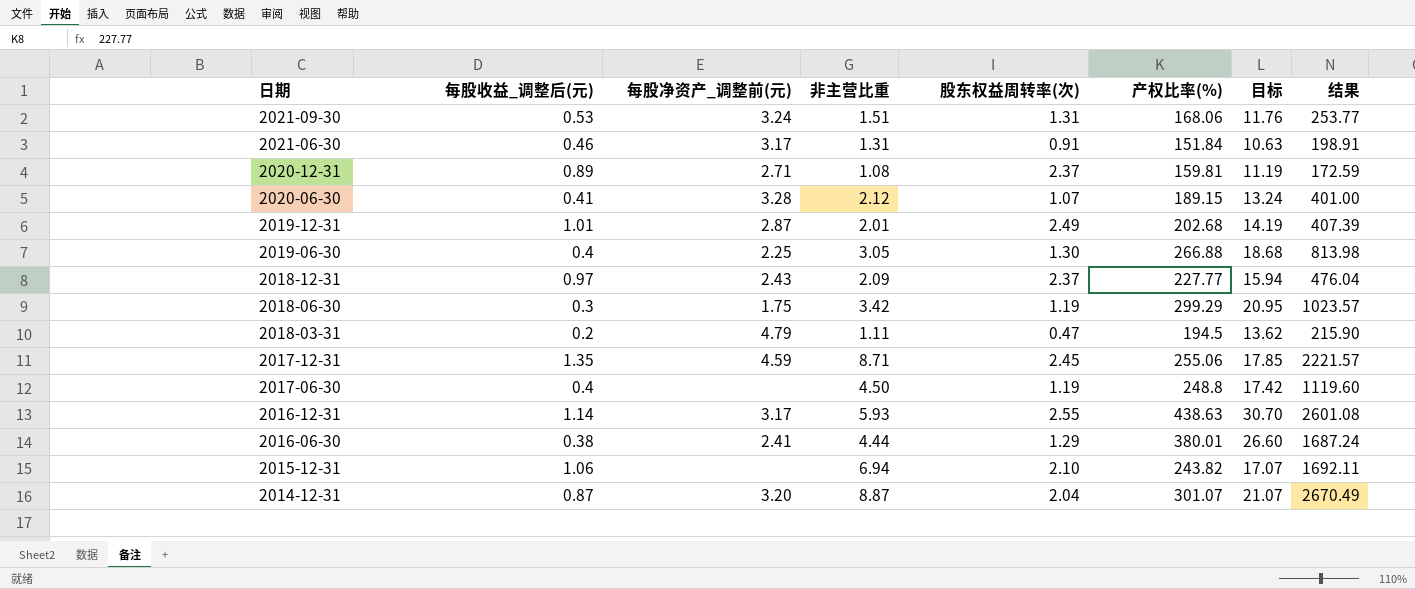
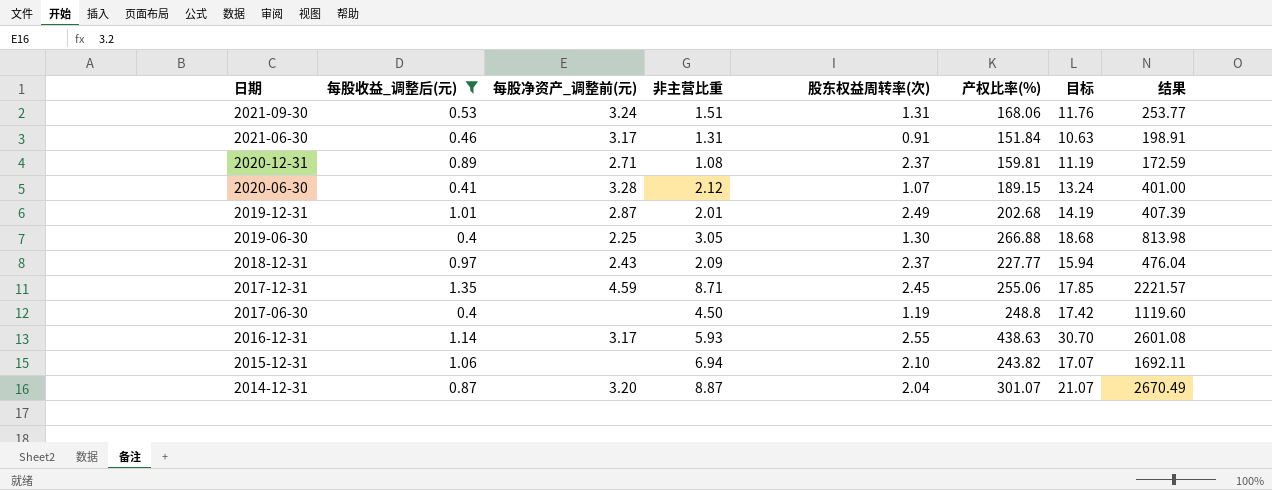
filter: none -> 每股收益_调整后(元) >= 0.4

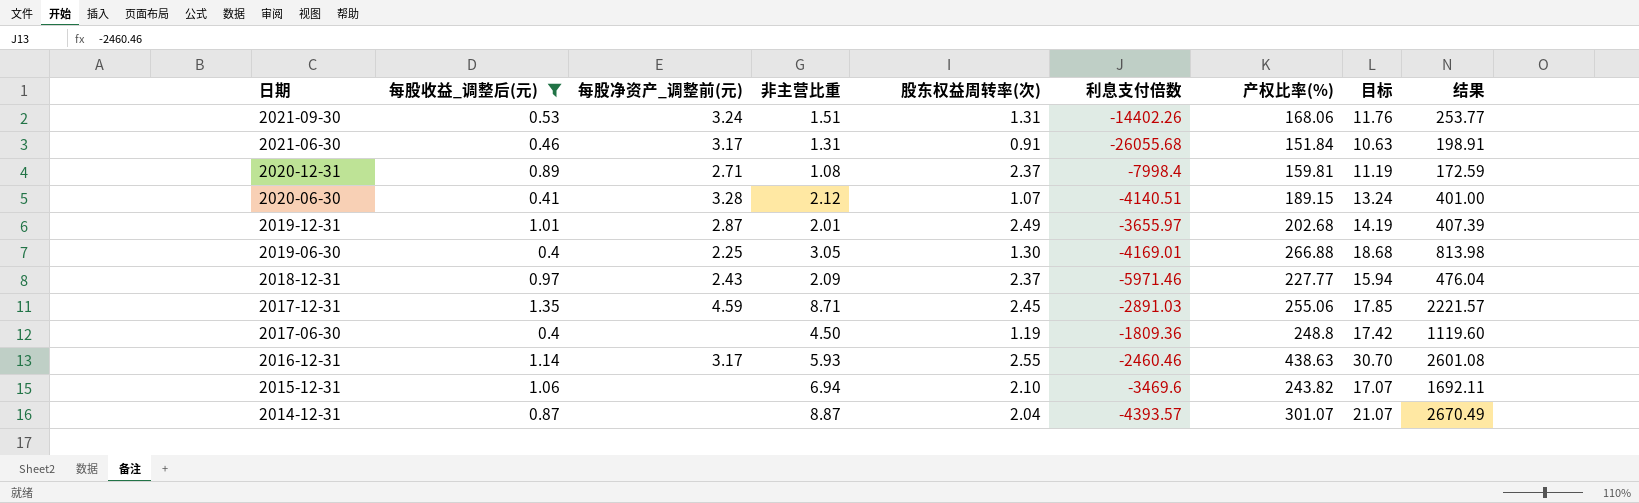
column 利息支付倍数 | position: none -> 6
2014-12-31 | 每股净资产_调整前(元): 3.20 -> none

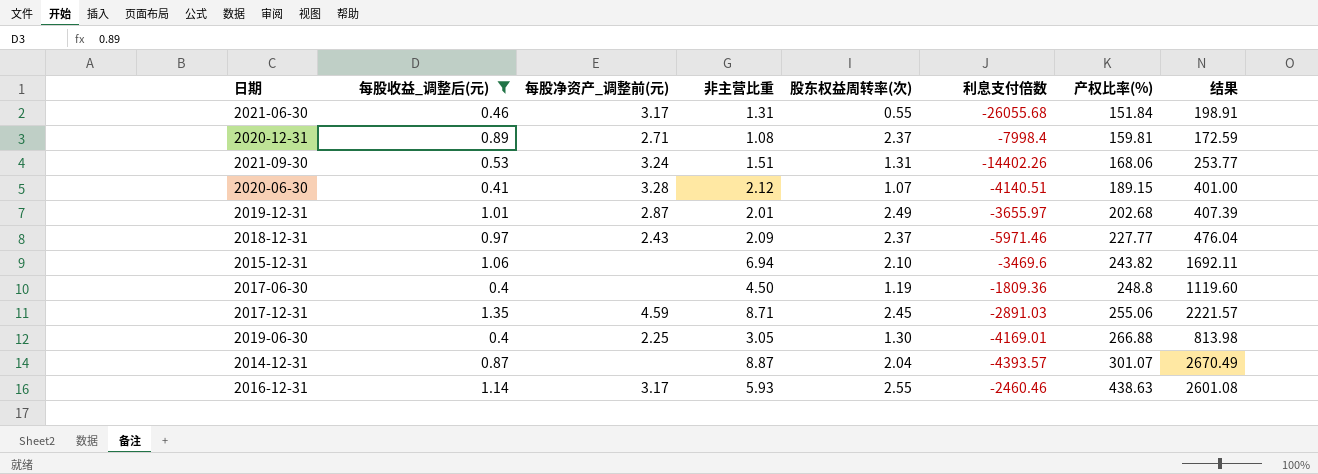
row order: 日期 descending -> 产权比率(%) ascending
column 目标 | formula: [产权比率(%)] * 0.07 -> none
2021-06-30 | 股东权益周转率(次): 0.91 -> 0.55

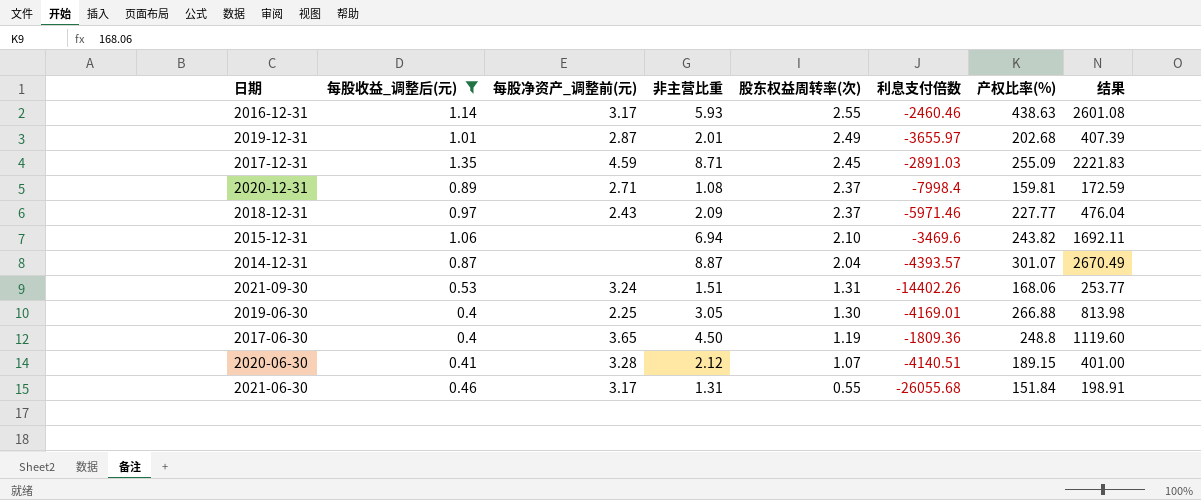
row order: 产权比率(%) ascending -> 股东权益周转率(次) descending
2017-12-31 | 产权比率(%): 255.06 -> 255.09
2017-12-31 | 结果: 2221.57 -> 2221.83
2017-06-30 | 每股净资产_调整前(元): none -> 3.65

